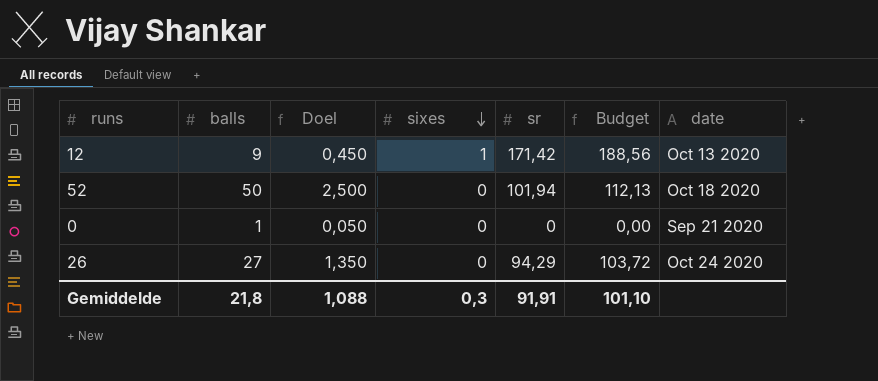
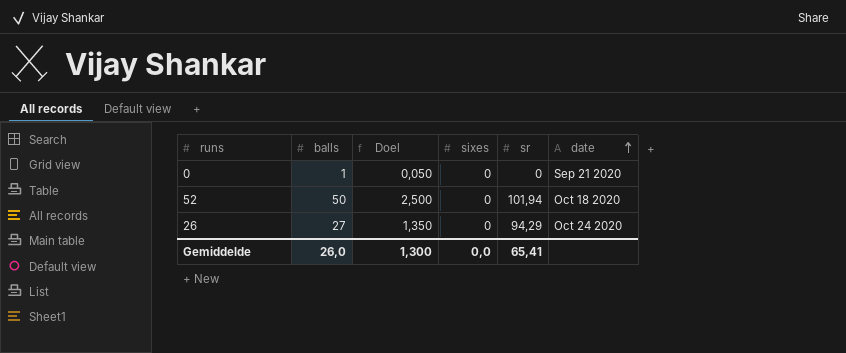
row order: sixes descending -> date ascending
column Budget | formula: [sr] * 1,1 -> none
row 12: 9 | 0,450 | 1 | 171,42 | 188,56 | Oct 13 2020 -> none
Gemiddelde | balls: 21,8 -> 26,0
Gemiddelde | Doel: 1,088 -> 1,300
Gemiddelde | sixes: 0,3 -> 0,0
Gemiddelde | sr: 91,91 -> 65,41

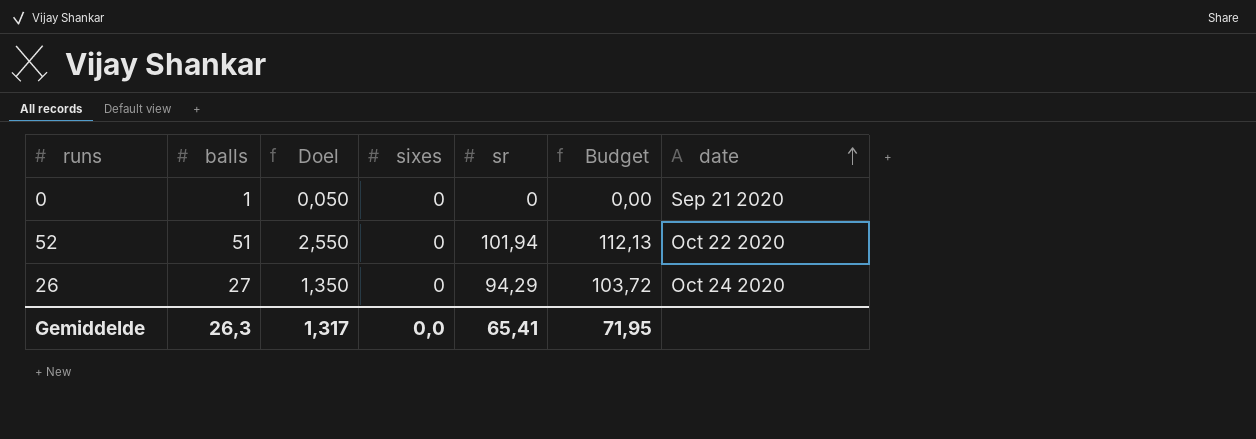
column Budget | formula: none -> [sr] * 1,1
52 | balls: 50 -> 51
52 | Doel: 2,500 -> 2,550
52 | date: Oct 18 2020 -> Oct 22 2020
Gemiddelde | balls: 26,0 -> 26,3
Gemiddelde | Doel: 1,300 -> 1,317

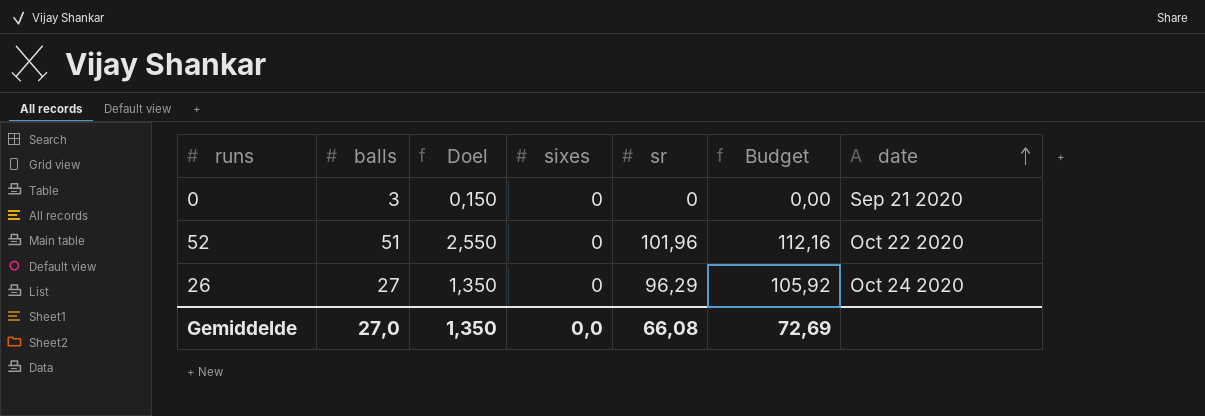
0 | balls: 1 -> 3
0 | Doel: 0,050 -> 0,150
52 | sr: 101,94 -> 101,96
52 | Budget: 112,13 -> 112,16
26 | sr: 94,29 -> 96,29
26 | Budget: 103,72 -> 105,92
Gemiddelde | balls: 26,3 -> 27,0
Gemiddelde | Doel: 1,317 -> 1,350
Gemiddelde | sr: 65,41 -> 66,08
Gemiddelde | Budget: 71,95 -> 72,69

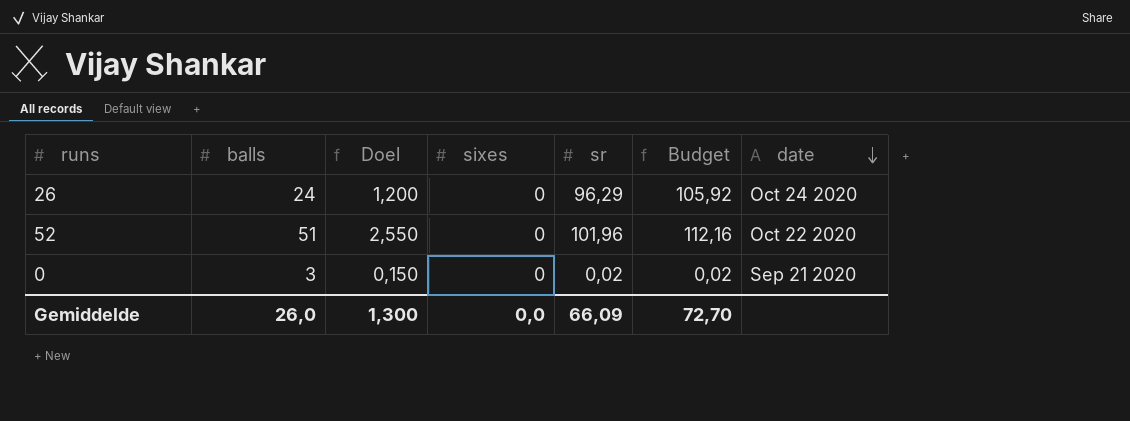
row order: date ascending -> date descending
26 | balls: 27 -> 24
26 | Doel: 1,350 -> 1,200
0 | sr: 0 -> 0,02
0 | Budget: 0,00 -> 0,02
Gemiddelde | balls: 27,0 -> 26,0
Gemiddelde | Doel: 1,350 -> 1,300
Gemiddelde | sr: 66,08 -> 66,09
Gemiddelde | Budget: 72,69 -> 72,70

